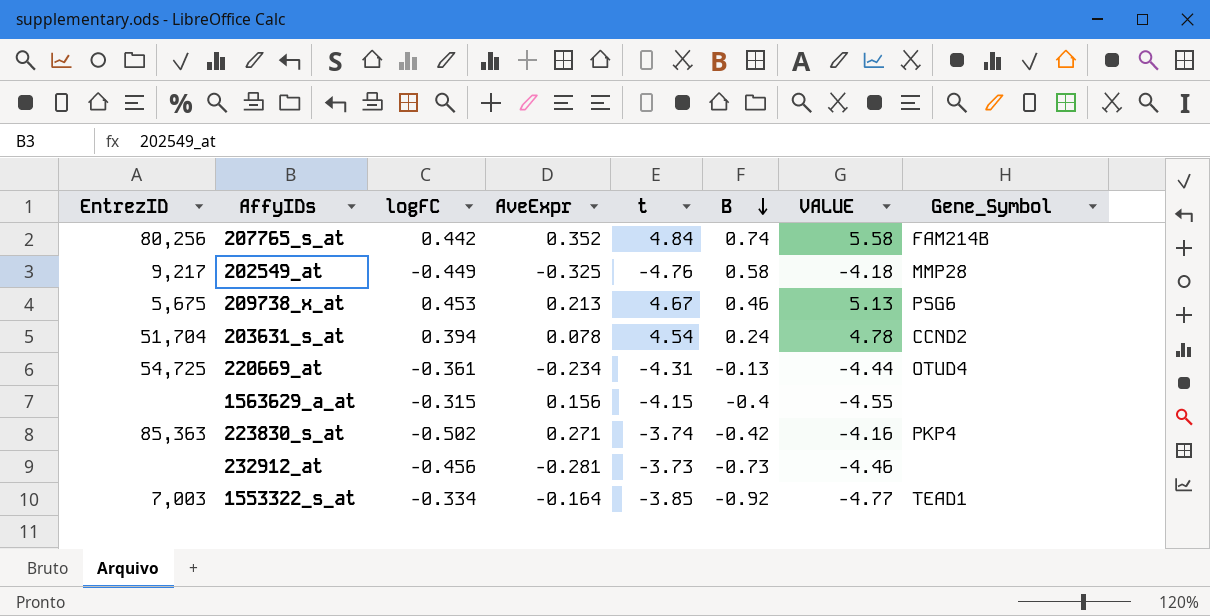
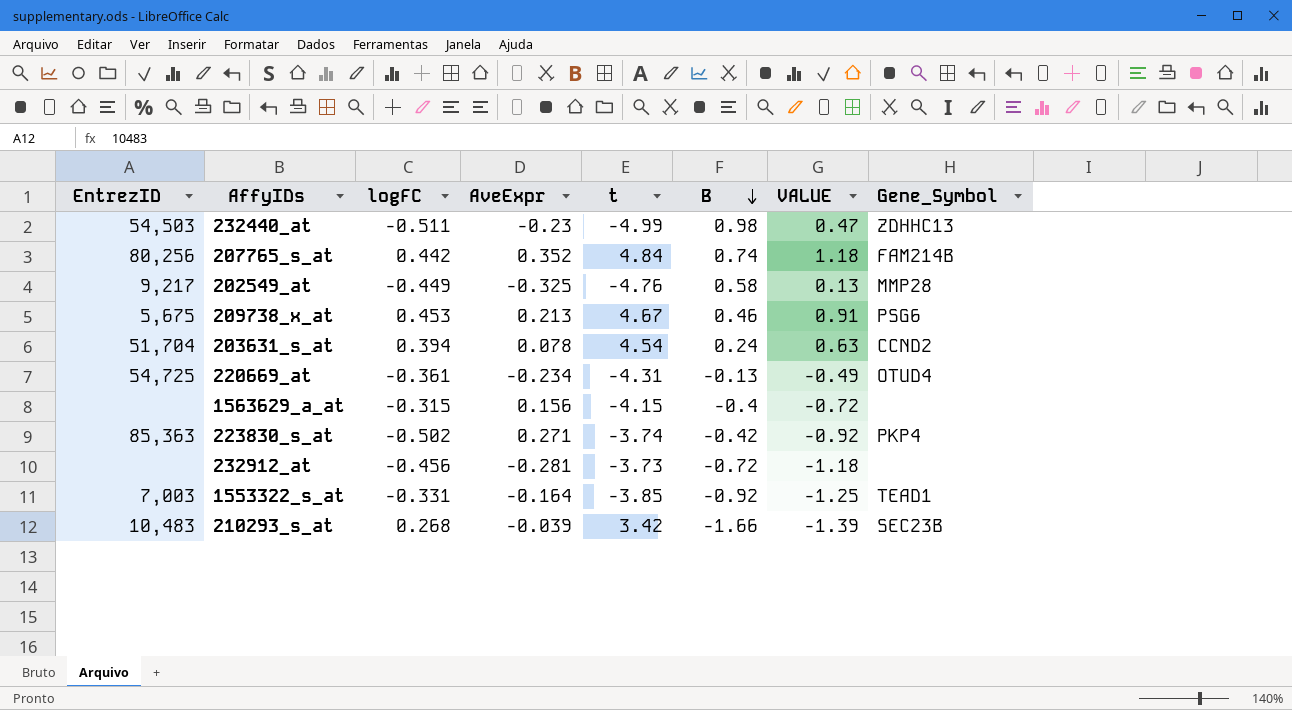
column VALUE | formula: [t] + [B] -> [logFC] + [B]
row 232440_at: none -> 54,503 | -0.511 | -0.23 | -4.99 | 0.98 | 0.47 | ZDHHC13
232912_at | B: -0.73 -> -0.72
1553322_s_at | logFC: -0.334 -> -0.331
row 210293_s_at: none -> 10,483 | 0.268 | -0.039 | 3.42 | -1.66 | -1.39 | SEC23B

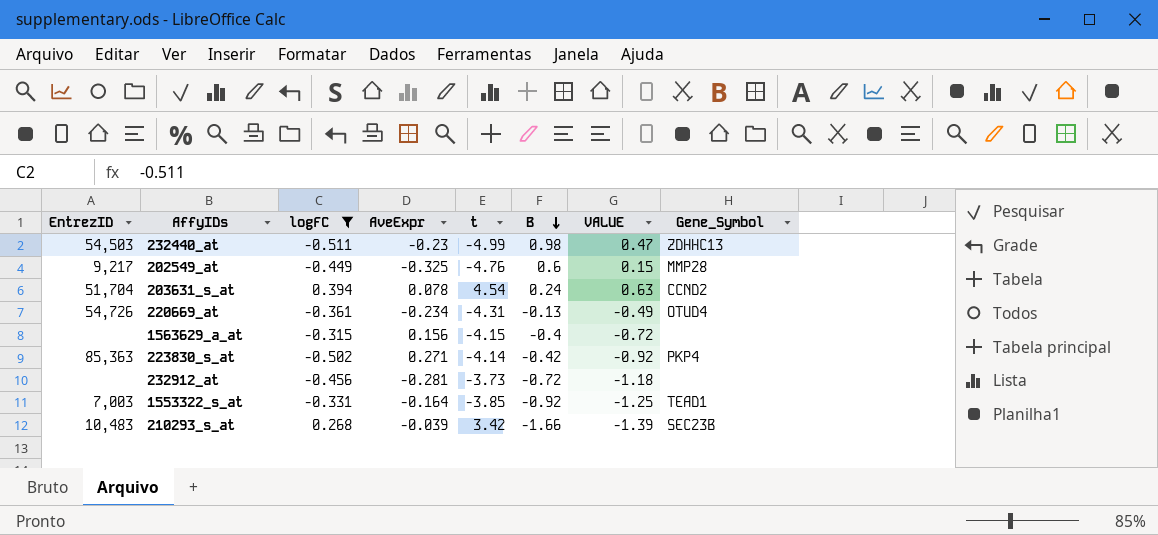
filter: none -> logFC <= 0.394
202549_at | B: 0.58 -> 0.6
202549_at | VALUE: 0.13 -> 0.15
220669_at | EntrezID: 54,725 -> 54,726
223830_s_at | t: -3.74 -> -4.14

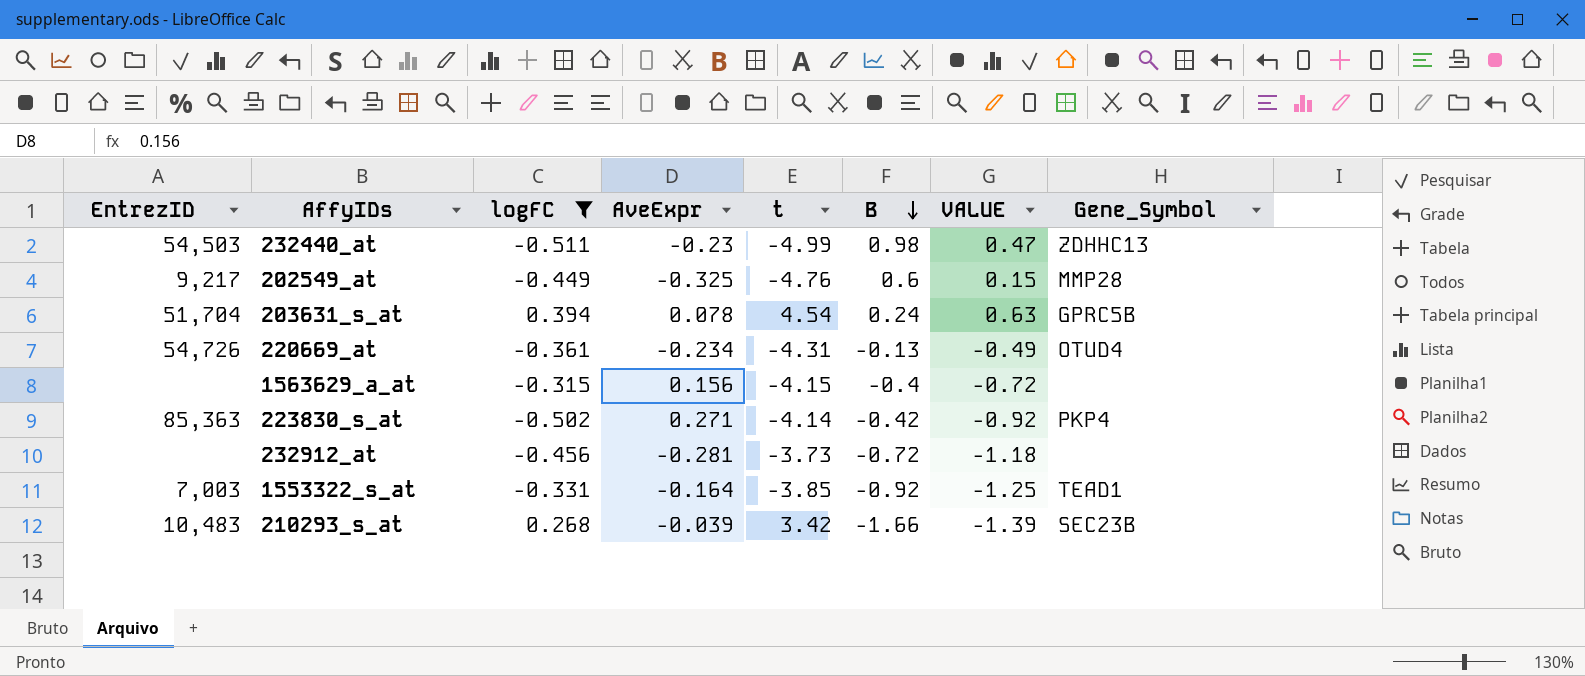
203631_s_at | Gene_Symbol: CCND2 -> GPRC5B

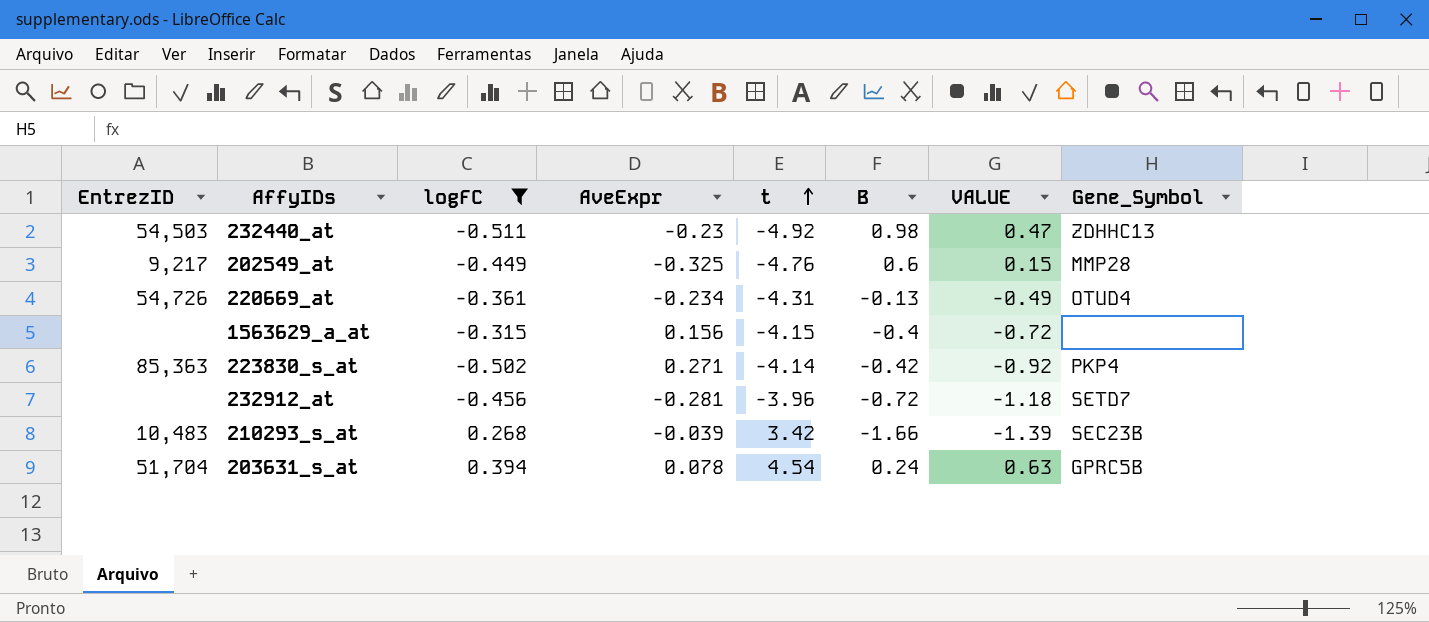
row order: B descending -> t ascending
row 1553322_s_at: 7,003 | -0.331 | -0.164 | -3.85 | -0.92 | -1.25 | TEAD1 -> none
232440_at | t: -4.99 -> -4.92
232912_at | t: -3.73 -> -3.96
232912_at | Gene_Symbol: none -> SETD7

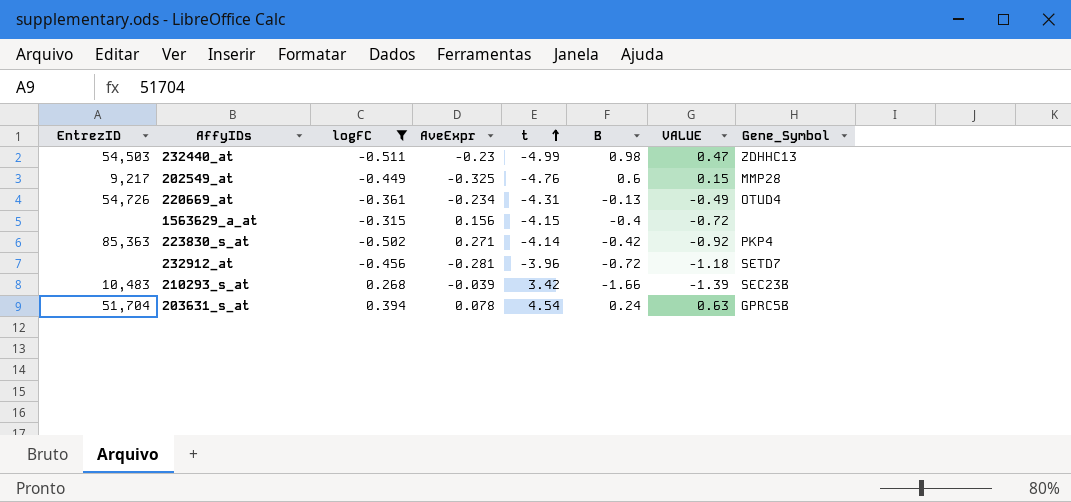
232440_at | t: -4.92 -> -4.99

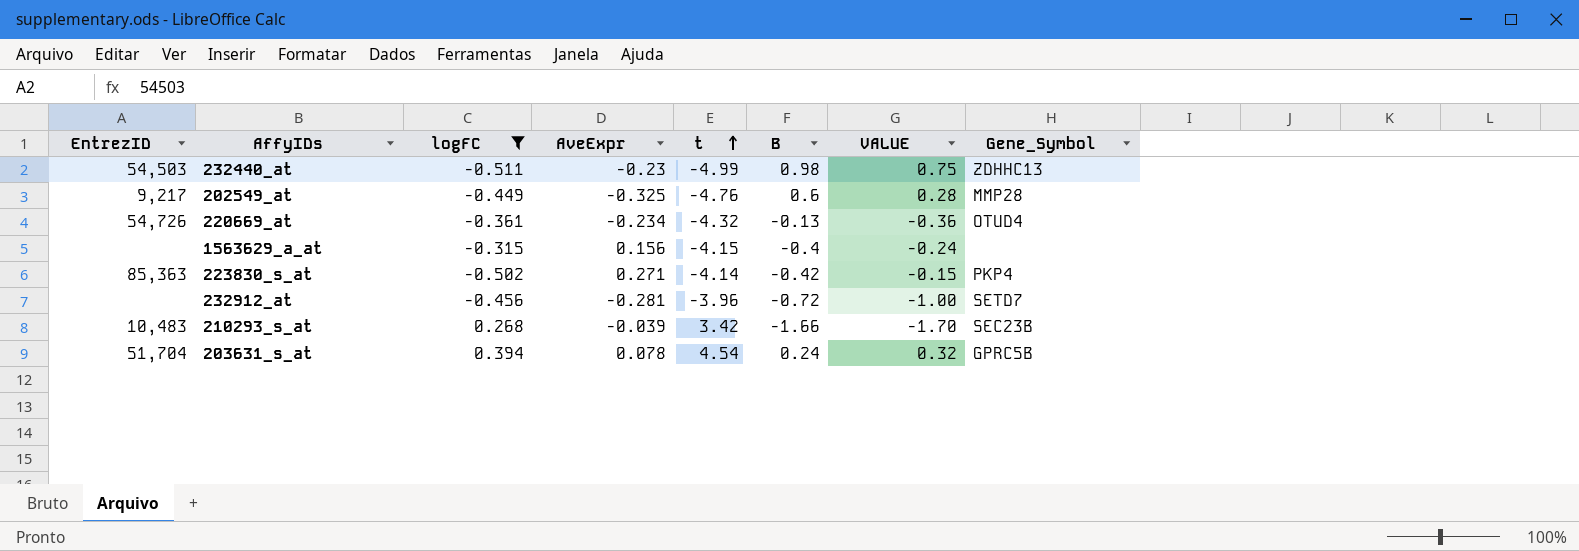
column VALUE | formula: [logFC] + [B] -> [AveExpr] + [B]
220669_at | t: -4.31 -> -4.32

